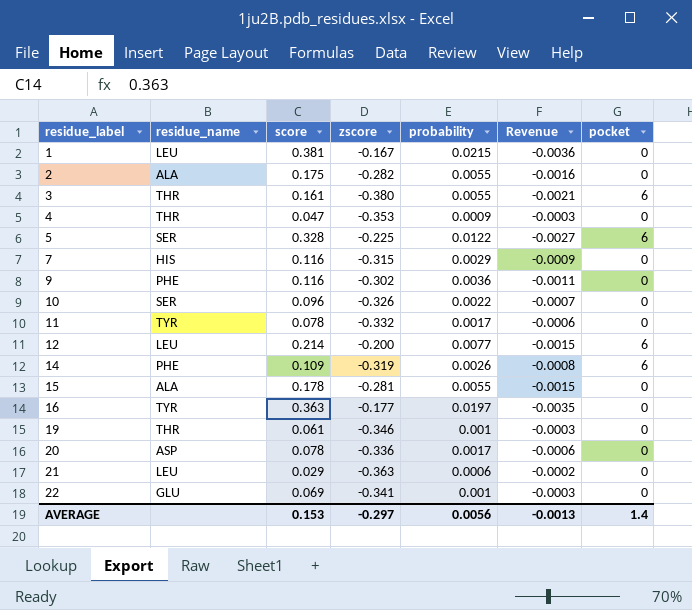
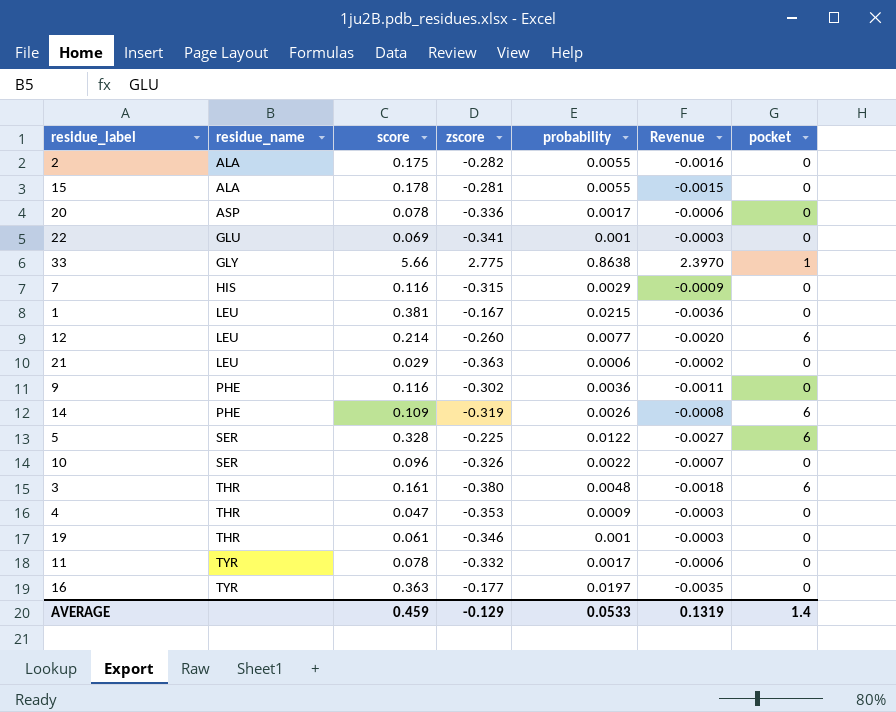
row order: residue_label ascending -> residue_name ascending
row 33: none -> GLY | 5.66 | 2.775 | 0.8638 | 2.3970 | 1
12 | zscore: -0.200 -> -0.260
12 | Revenue: -0.0015 -> -0.0020
3 | probability: 0.0055 -> 0.0048
3 | Revenue: -0.0021 -> -0.0018
AVERAGE | score: 0.153 -> 0.459
AVERAGE | zscore: -0.297 -> -0.129
AVERAGE | probability: 0.0056 -> 0.0533
AVERAGE | Revenue: -0.0013 -> 0.1319

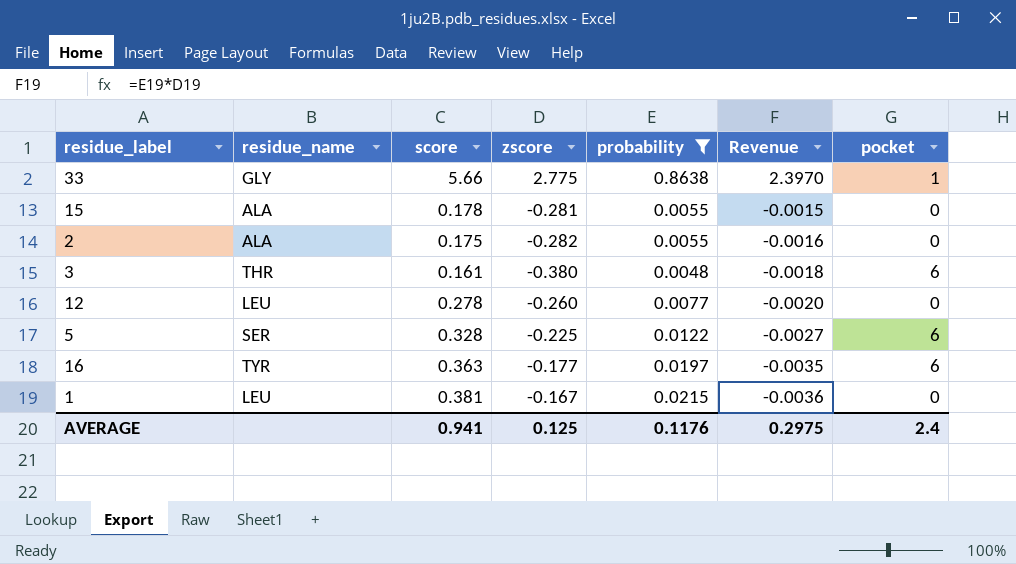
filter: none -> probability >= 0.0048
row order: residue_name ascending -> Revenue descending
12 | score: 0.214 -> 0.278
12 | pocket: 6 -> 0
16 | pocket: 0 -> 6
AVERAGE | score: 0.459 -> 0.941
AVERAGE | zscore: -0.129 -> 0.125
AVERAGE | probability: 0.0533 -> 0.1176
AVERAGE | Revenue: 0.1319 -> 0.2975
AVERAGE | pocket: 1.4 -> 2.4

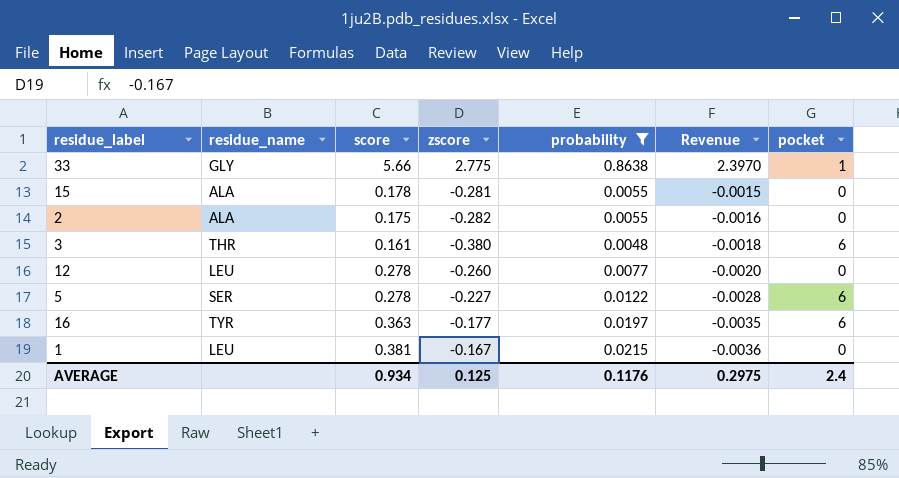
5 | score: 0.328 -> 0.278
5 | zscore: -0.225 -> -0.227
5 | Revenue: -0.0027 -> -0.0028
AVERAGE | score: 0.941 -> 0.934

